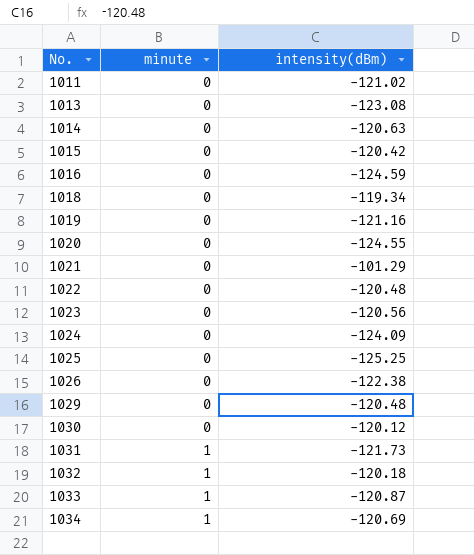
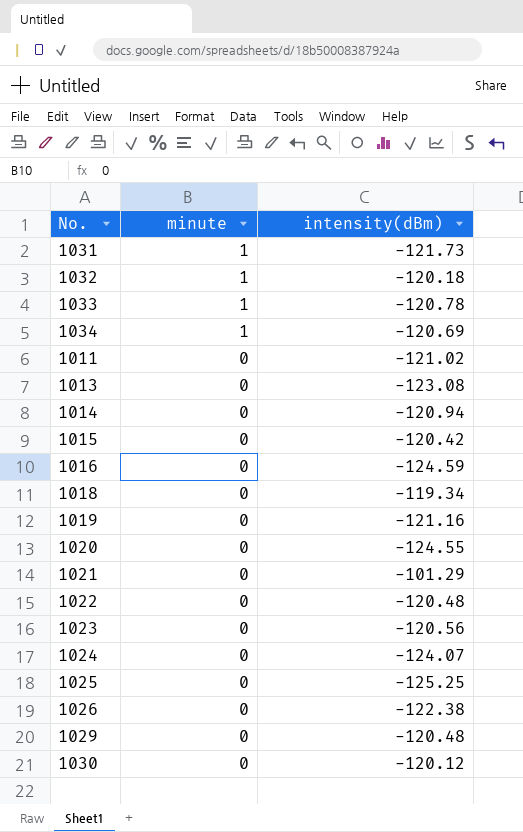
row order: No. ascending -> minute descending
1033 | intensity(dBm): -120.87 -> -120.78
1014 | intensity(dBm): -120.63 -> -120.94
1024 | intensity(dBm): -124.09 -> -124.07

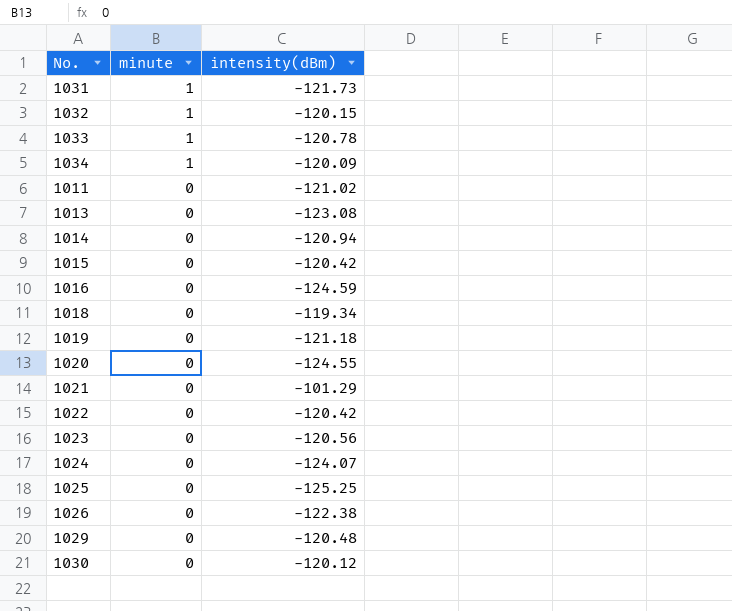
1032 | intensity(dBm): -120.18 -> -120.15
1034 | intensity(dBm): -120.69 -> -120.09
1019 | intensity(dBm): -121.16 -> -121.18
1022 | intensity(dBm): -120.48 -> -120.42

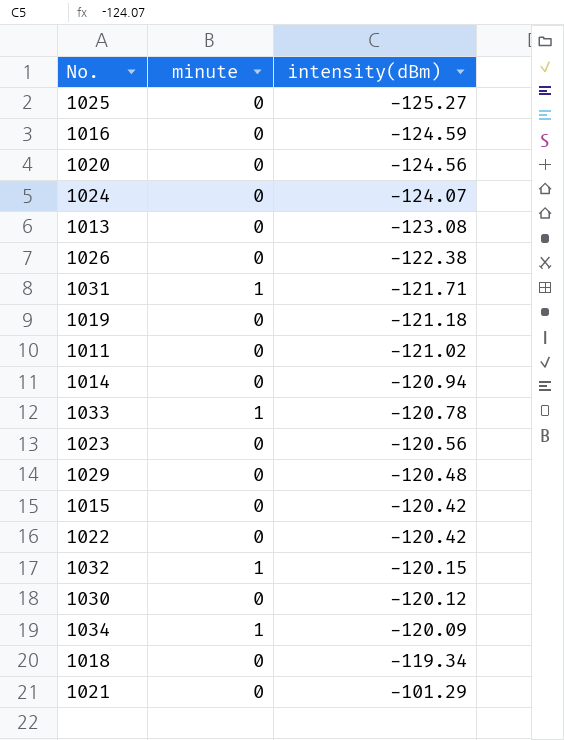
row order: minute descending -> intensity(dBm) ascending
1025 | intensity(dBm): -125.25 -> -125.27
1020 | intensity(dBm): -124.55 -> -124.56
1031 | intensity(dBm): -121.73 -> -121.71

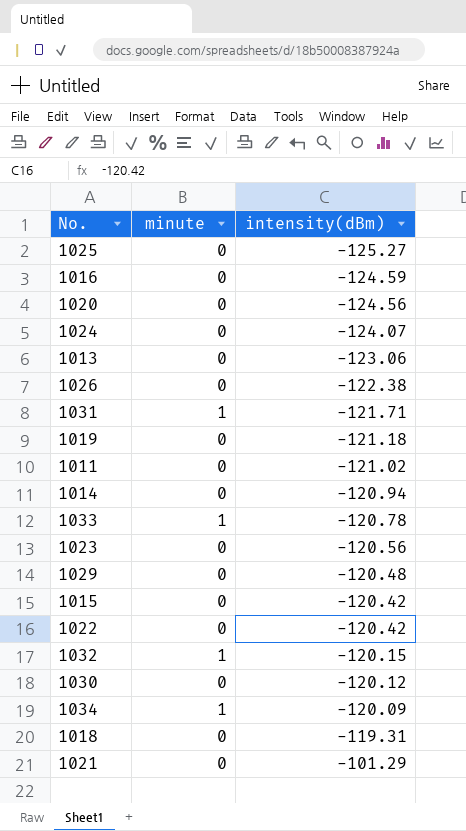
1013 | intensity(dBm): -123.08 -> -123.06
1018 | intensity(dBm): -119.34 -> -119.31

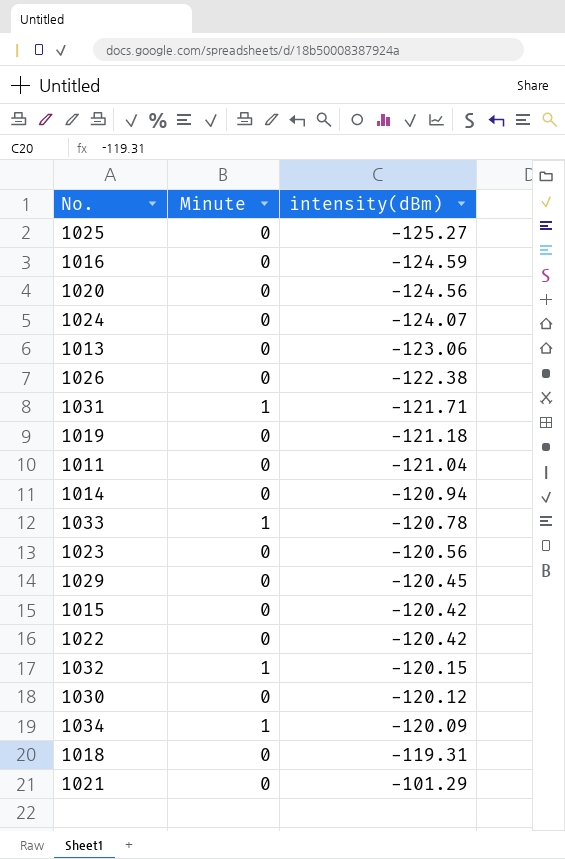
column name: minute -> Minute
1011 | intensity(dBm): -121.02 -> -121.04
1029 | intensity(dBm): -120.48 -> -120.45

